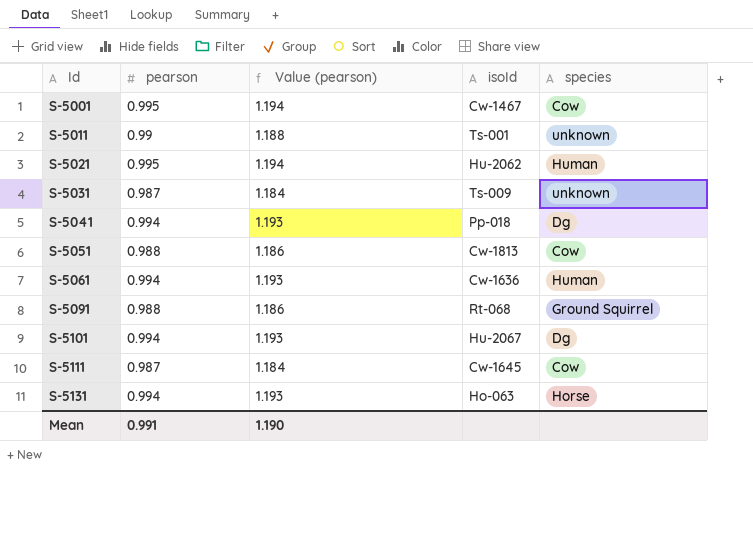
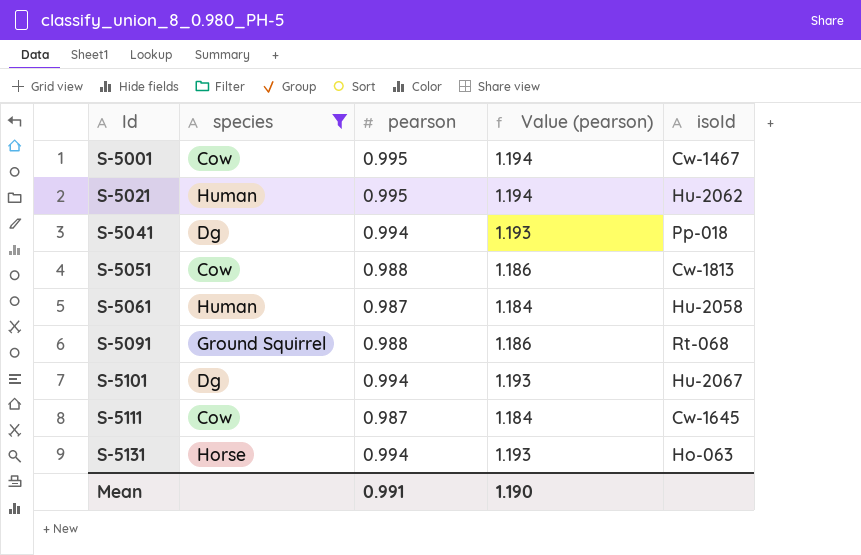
filter: none -> species != unknown
column species | position: 5 -> 2
S-5061 | pearson: 0.994 -> 0.987
S-5061 | Value (pearson): 1.193 -> 1.184
S-5061 | isoId: Cw-1636 -> Hu-2058

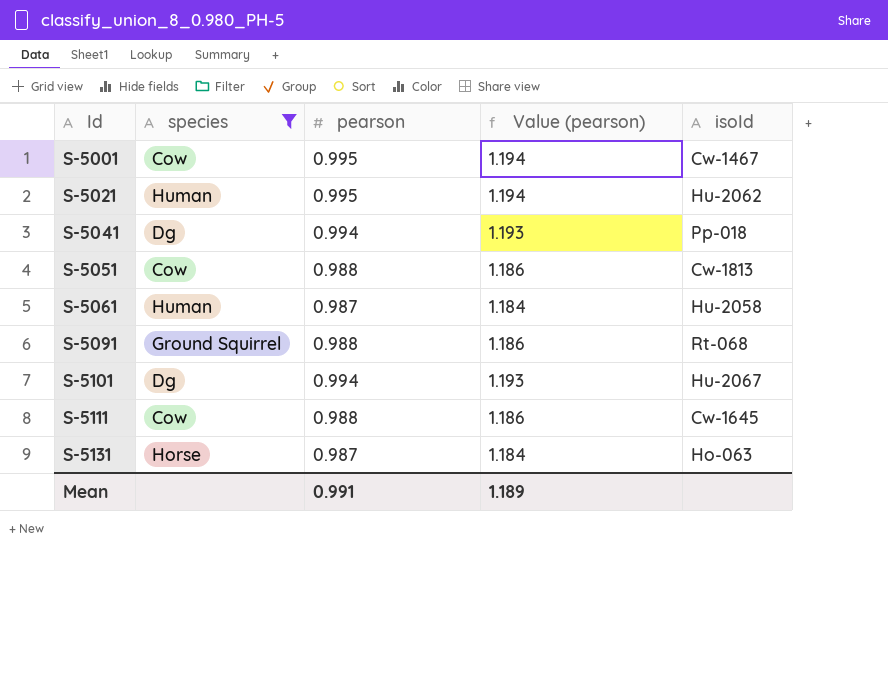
S-5111 | pearson: 0.987 -> 0.988
S-5111 | Value (pearson): 1.184 -> 1.186
S-5131 | pearson: 0.994 -> 0.987
S-5131 | Value (pearson): 1.193 -> 1.184
Mean | Value (pearson): 1.190 -> 1.189

